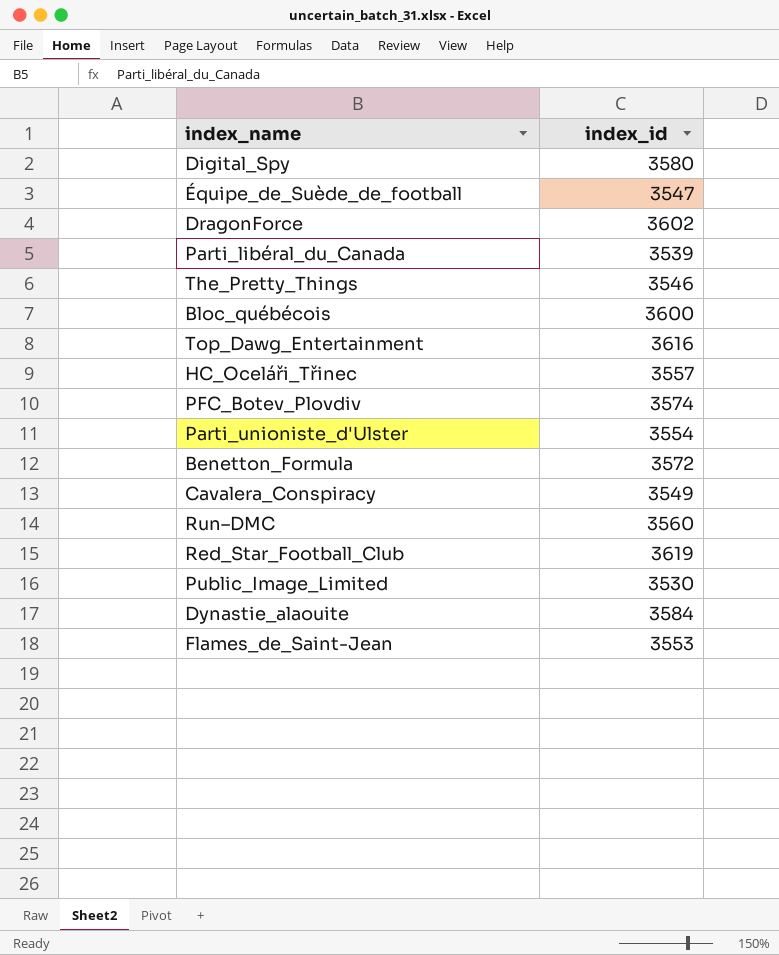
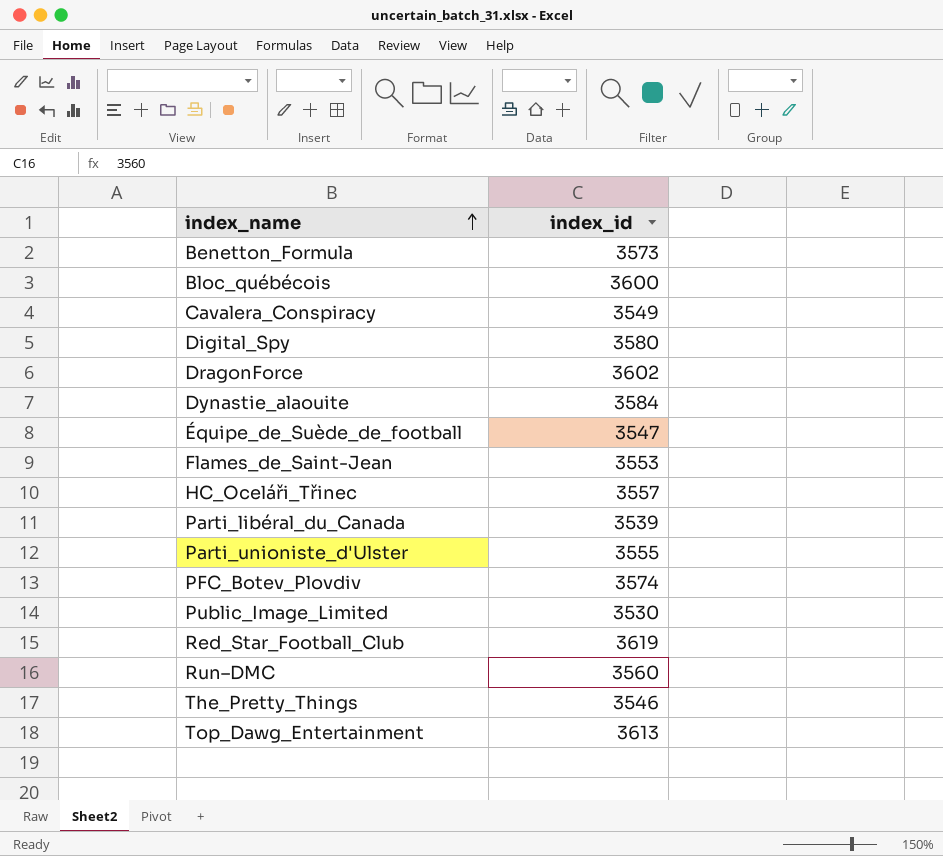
row order: none -> index_name ascending
Benetton_Formula | index_id: 3572 -> 3573
Parti_unioniste_d'Ulster | index_id: 3554 -> 3555
Top_Dawg_Entertainment | index_id: 3616 -> 3613

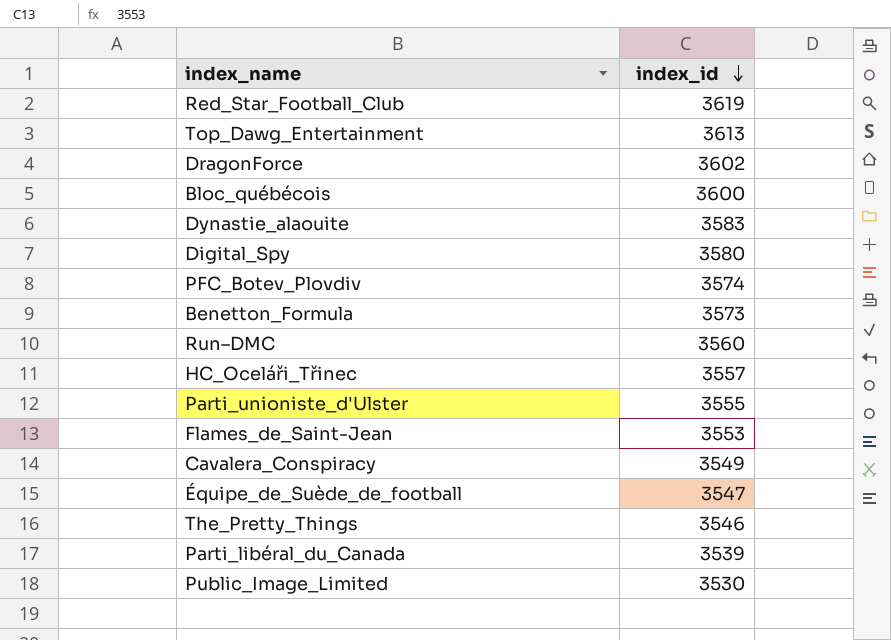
row order: index_name ascending -> index_id descending
Dynastie_alaouite | index_id: 3584 -> 3583

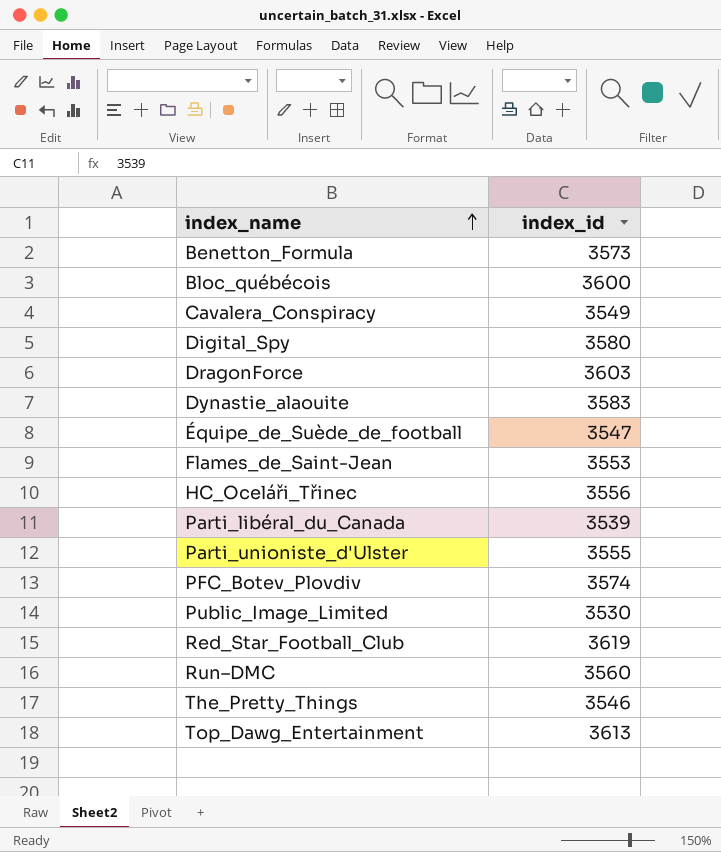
row order: index_id descending -> index_name ascending
DragonForce | index_id: 3602 -> 3603
HC_Oceláři_Třinec | index_id: 3557 -> 3556

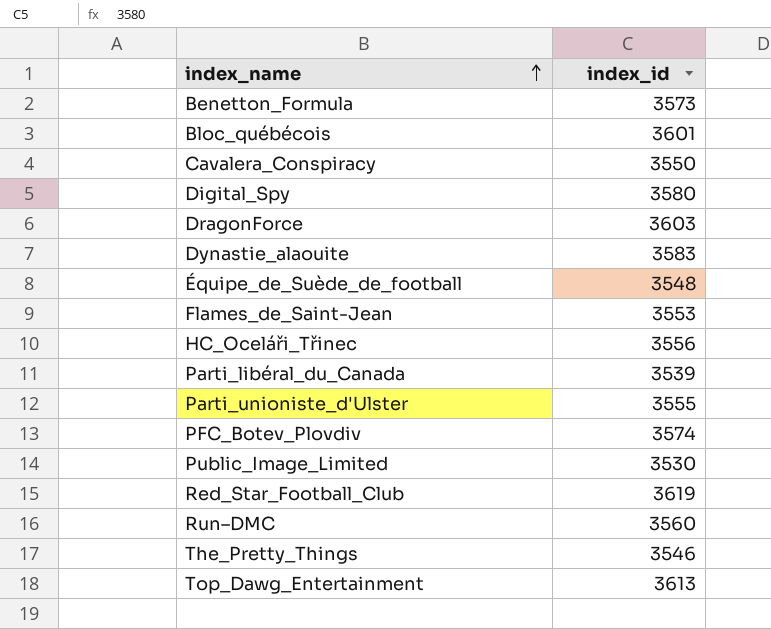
Bloc_québécois | index_id: 3600 -> 3601
Cavalera_Conspiracy | index_id: 3549 -> 3550
Équipe_de_Suède_de_football | index_id: 3547 -> 3548

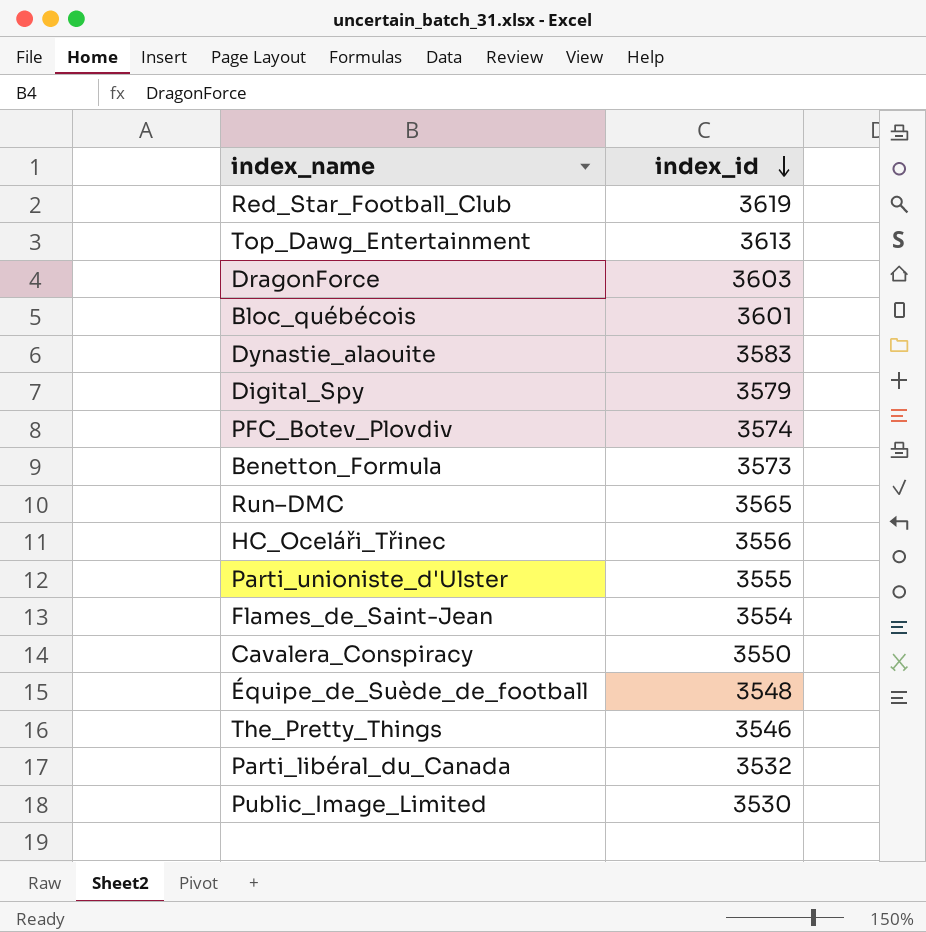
row order: index_name ascending -> index_id descending
Digital_Spy | index_id: 3580 -> 3579
Run–DMC | index_id: 3560 -> 3565
Flames_de_Saint-Jean | index_id: 3553 -> 3554
Parti_libéral_du_Canada | index_id: 3539 -> 3532

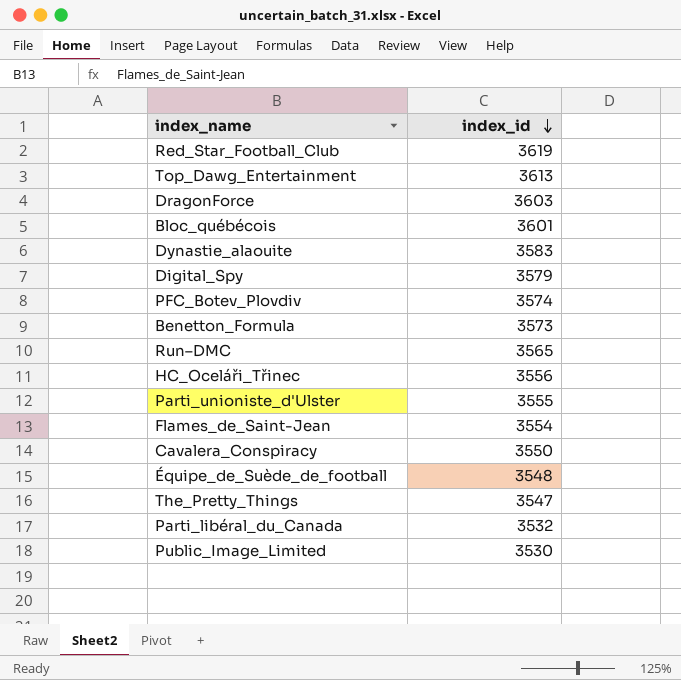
The_Pretty_Things | index_id: 3546 -> 3547

